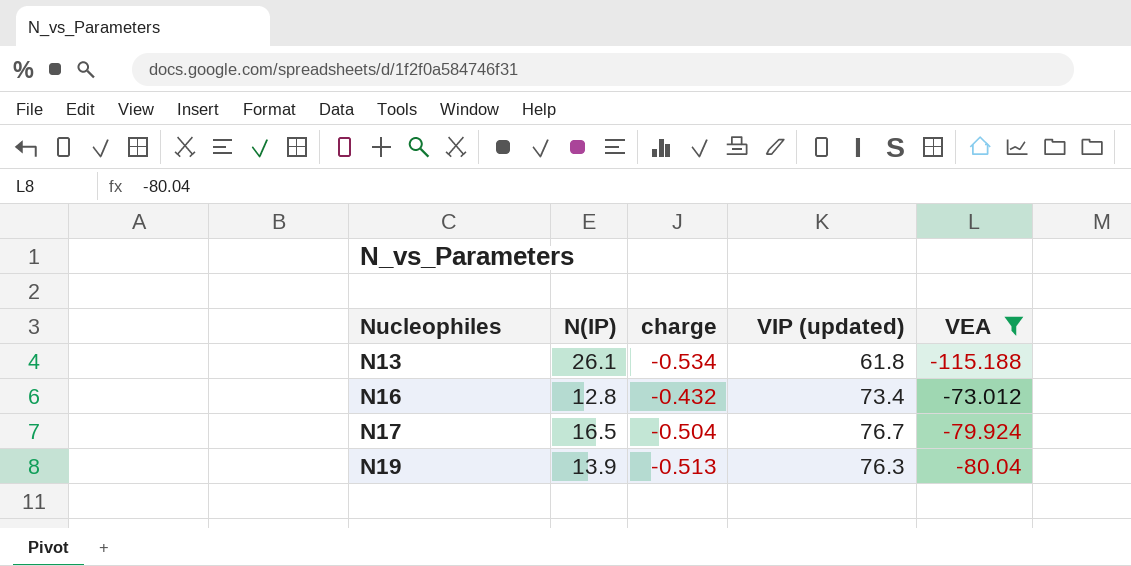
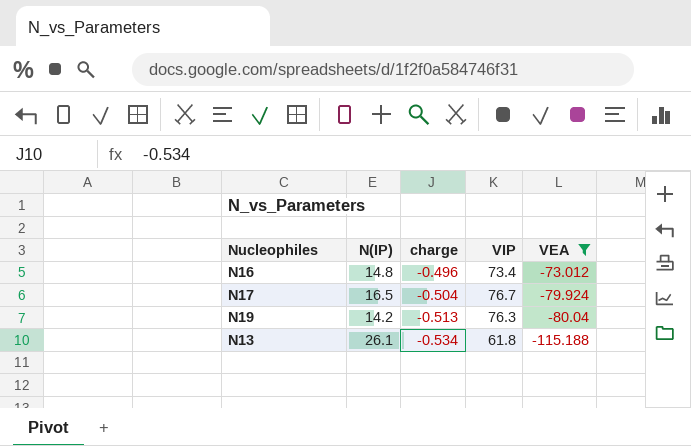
row order: Nucleophiles ascending -> charge descending
column name: VIP (updated) -> VIP
N16 | N(IP): 12.8 -> 14.8
N16 | charge: -0.432 -> -0.496
N19 | N(IP): 13.9 -> 14.2

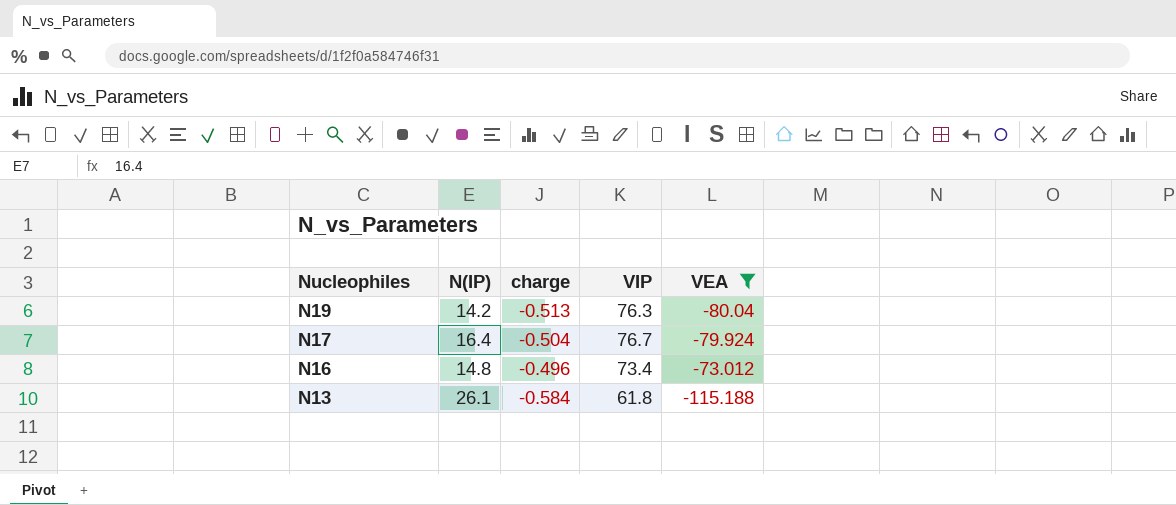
row order: charge descending -> Nucleophiles descending
N17 | N(IP): 16.5 -> 16.4
N13 | charge: -0.534 -> -0.584

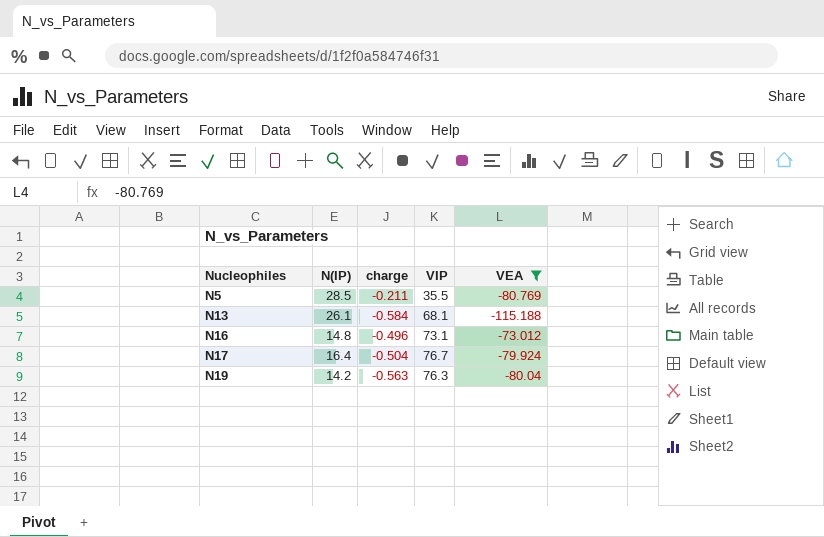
row order: Nucleophiles descending -> Nucleophiles ascending
row N5: none -> 28.5 | -0.211 | 35.5 | -80.769
N13 | VIP: 61.8 -> 68.1
N16 | VIP: 73.4 -> 73.1
N19 | charge: -0.513 -> -0.563

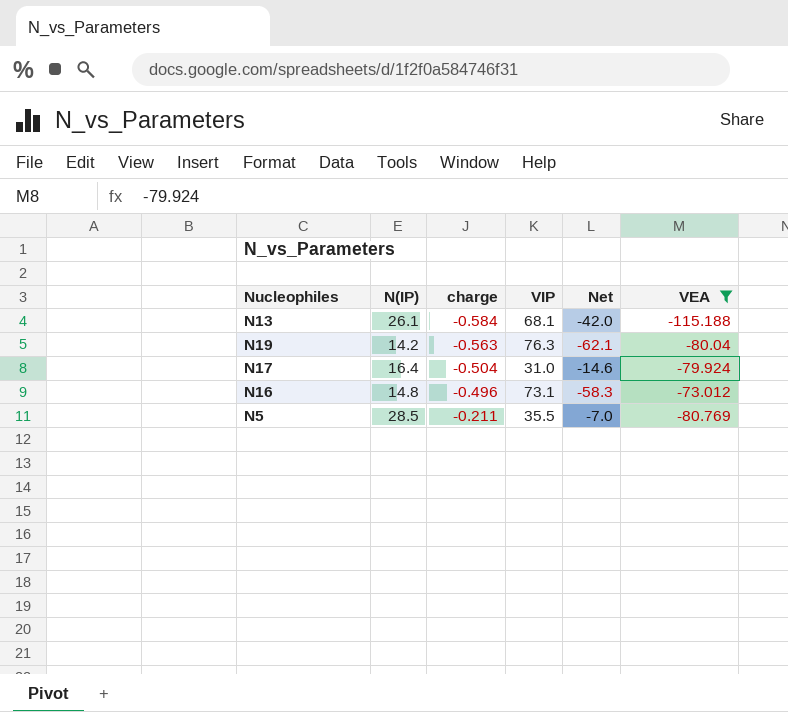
row order: Nucleophiles ascending -> charge ascending
column Net | formula: none -> [N(IP)] - [VIP]
N17 | VIP: 76.7 -> 31.0

